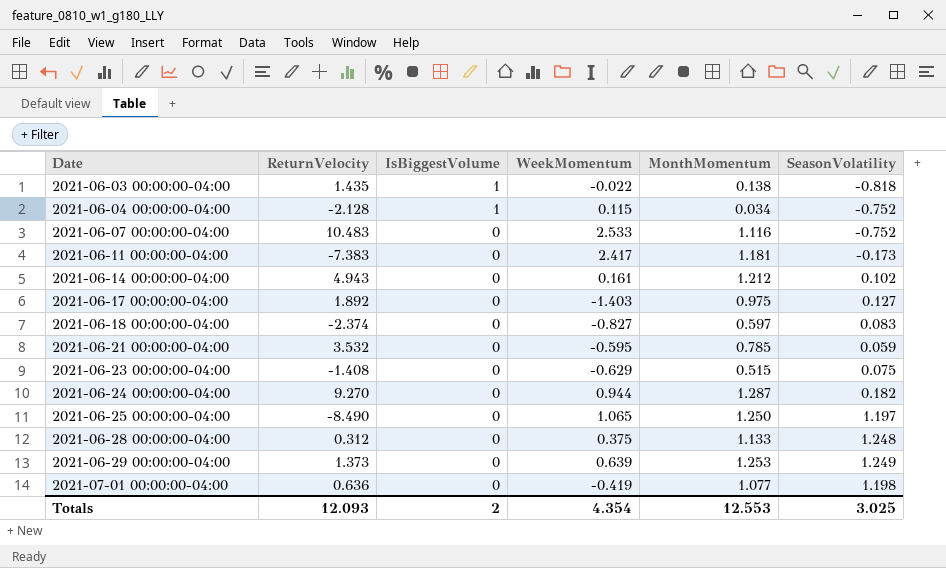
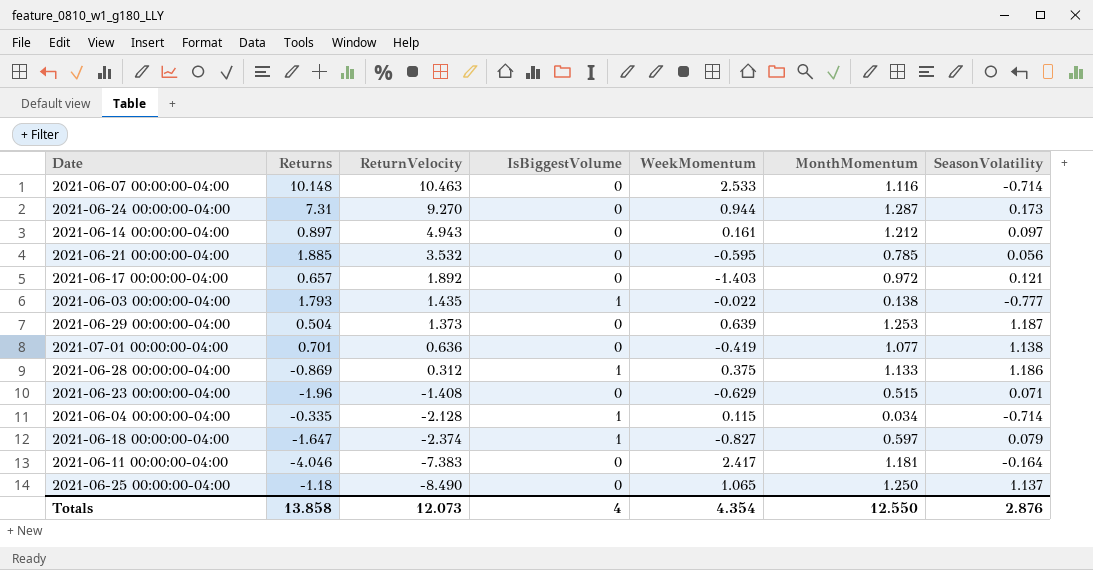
row order: Date ascending -> ReturnVelocity descending
column Returns | position: none -> 2
2021-06-07 00:00:00-04:00 | ReturnVelocity: 10.483 -> 10.463
2021-06-07 00:00:00-04:00 | SeasonVolatility: -0.752 -> -0.714
2021-06-24 00:00:00-04:00 | SeasonVolatility: 0.182 -> 0.173
2021-06-14 00:00:00-04:00 | SeasonVolatility: 0.102 -> 0.097
2021-06-21 00:00:00-04:00 | SeasonVolatility: 0.059 -> 0.056
2021-06-17 00:00:00-04:00 | MonthMomentum: 0.975 -> 0.972
2021-06-17 00:00:00-04:00 | SeasonVolatility: 0.127 -> 0.121
2021-06-03 00:00:00-04:00 | SeasonVolatility: -0.818 -> -0.777
2021-06-29 00:00:00-04:00 | SeasonVolatility: 1.249 -> 1.187
2021-07-01 00:00:00-04:00 | SeasonVolatility: 1.198 -> 1.138
2021-06-28 00:00:00-04:00 | IsBiggestVolume: 0 -> 1
2021-06-28 00:00:00-04:00 | SeasonVolatility: 1.248 -> 1.186
2021-06-23 00:00:00-04:00 | SeasonVolatility: 0.075 -> 0.071
2021-06-04 00:00:00-04:00 | SeasonVolatility: -0.752 -> -0.714
2021-06-18 00:00:00-04:00 | IsBiggestVolume: 0 -> 1
2021-06-18 00:00:00-04:00 | SeasonVolatility: 0.083 -> 0.079
2021-06-11 00:00:00-04:00 | SeasonVolatility: -0.173 -> -0.164
2021-06-25 00:00:00-04:00 | SeasonVolatility: 1.197 -> 1.137
Totals | ReturnVelocity: 12.093 -> 12.073
Totals | IsBiggestVolume: 2 -> 4
Totals | MonthMomentum: 12.553 -> 12.550
Totals | SeasonVolatility: 3.025 -> 2.876

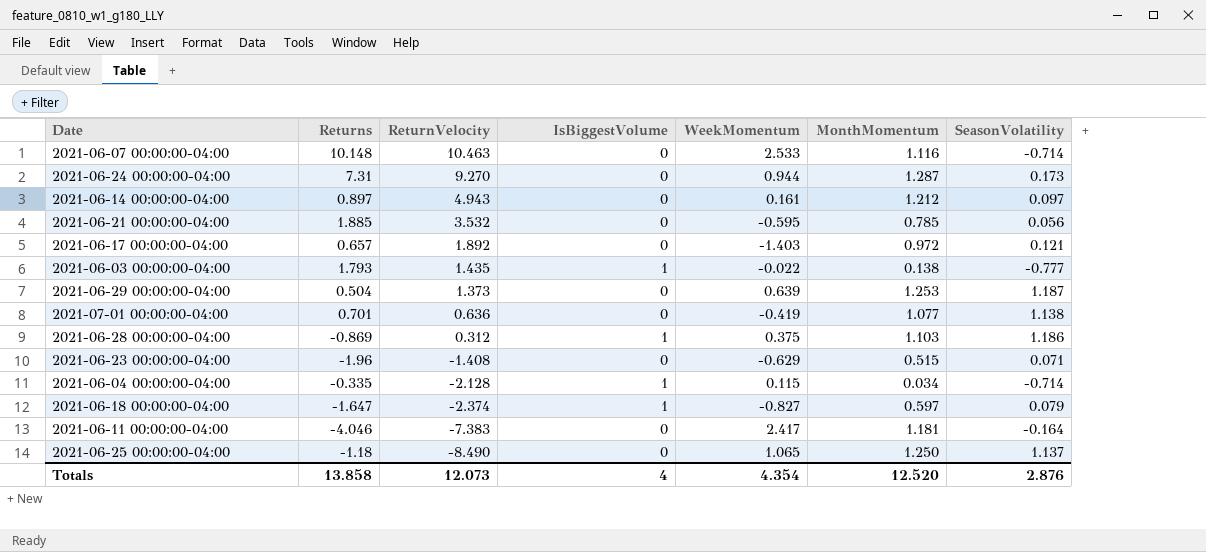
2021-06-28 00:00:00-04:00 | MonthMomentum: 1.133 -> 1.103
Totals | MonthMomentum: 12.550 -> 12.520

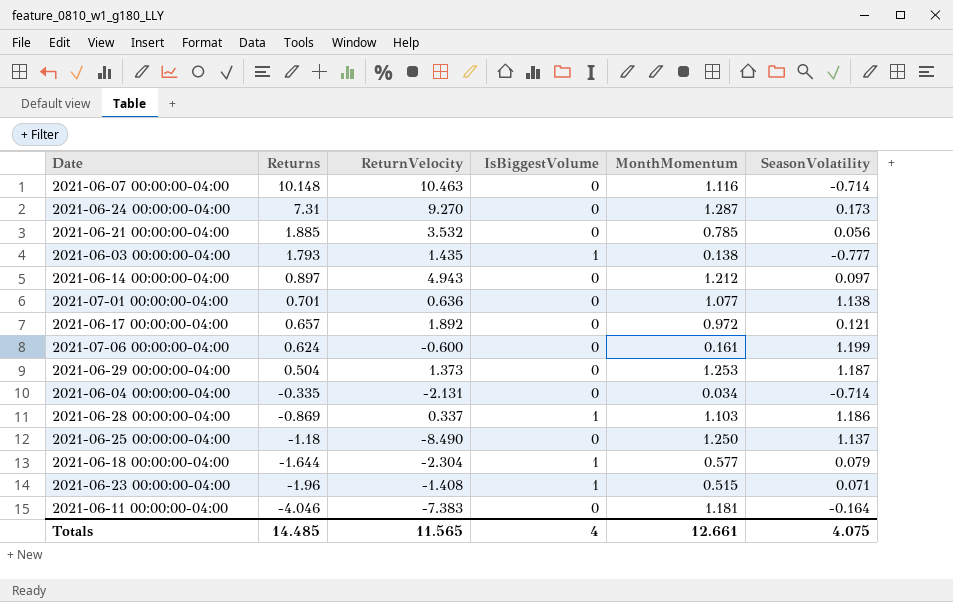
row order: ReturnVelocity descending -> Returns descending
column WeekMomentum | position: 5 -> none
row 2021-07-06 00:00:00-04:00: none -> 0.624 | -0.600 | 0 | 0.161 | 1.199
2021-06-04 00:00:00-04:00 | ReturnVelocity: -2.128 -> -2.131
2021-06-04 00:00:00-04:00 | IsBiggestVolume: 1 -> 0
2021-06-28 00:00:00-04:00 | ReturnVelocity: 0.312 -> 0.337
2021-06-18 00:00:00-04:00 | Returns: -1.647 -> -1.644
2021-06-18 00:00:00-04:00 | ReturnVelocity: -2.374 -> -2.304
2021-06-18 00:00:00-04:00 | MonthMomentum: 0.597 -> 0.577
2021-06-23 00:00:00-04:00 | IsBiggestVolume: 0 -> 1
Totals | Returns: 13.858 -> 14.485
Totals | ReturnVelocity: 12.073 -> 11.565
Totals | MonthMomentum: 12.520 -> 12.661
Totals | SeasonVolatility: 2.876 -> 4.075

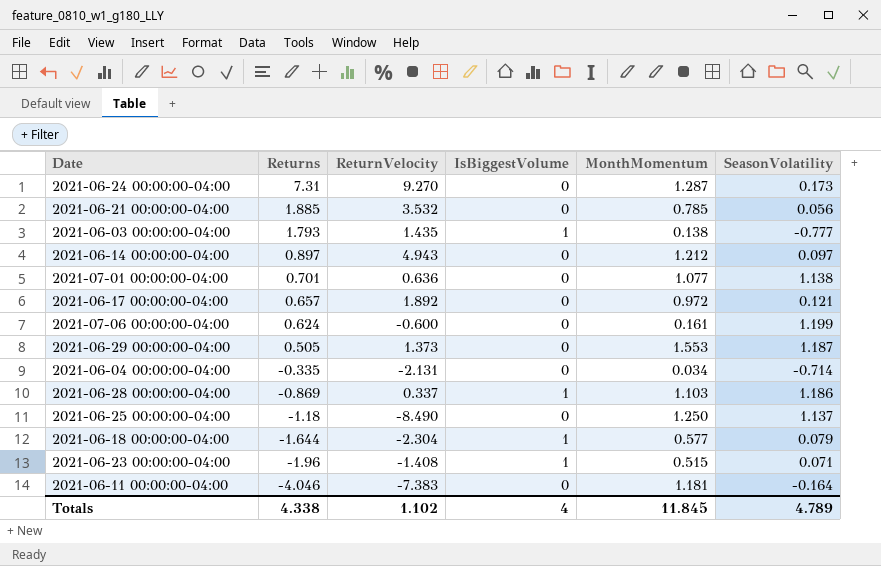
row 2021-06-07 00:00:00-04:00: 10.148 | 10.463 | 0 | 1.116 | -0.714 -> none
2021-06-29 00:00:00-04:00 | Returns: 0.504 -> 0.505
2021-06-29 00:00:00-04:00 | MonthMomentum: 1.253 -> 1.553
Totals | Returns: 14.485 -> 4.338
Totals | ReturnVelocity: 11.565 -> 1.102
Totals | MonthMomentum: 12.661 -> 11.845
Totals | SeasonVolatility: 4.075 -> 4.789

